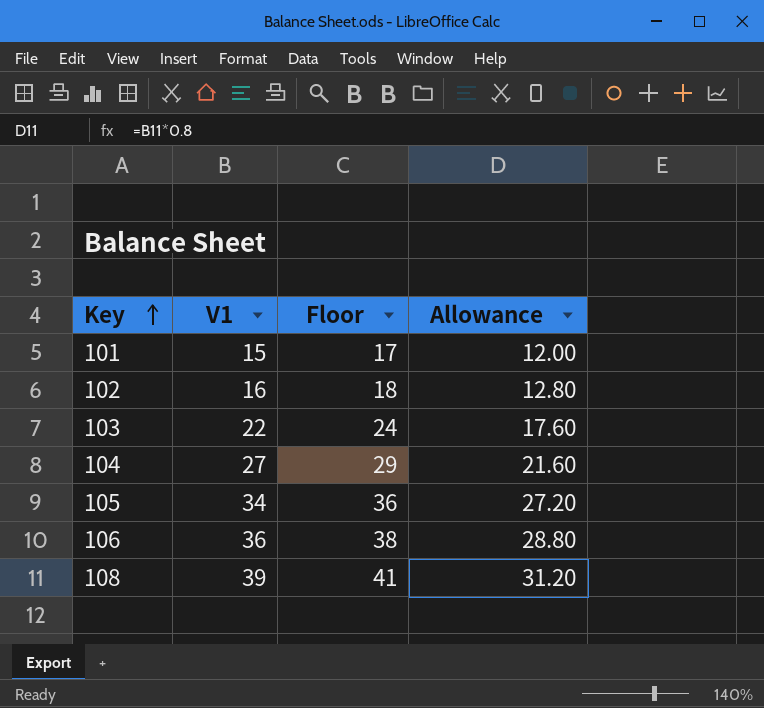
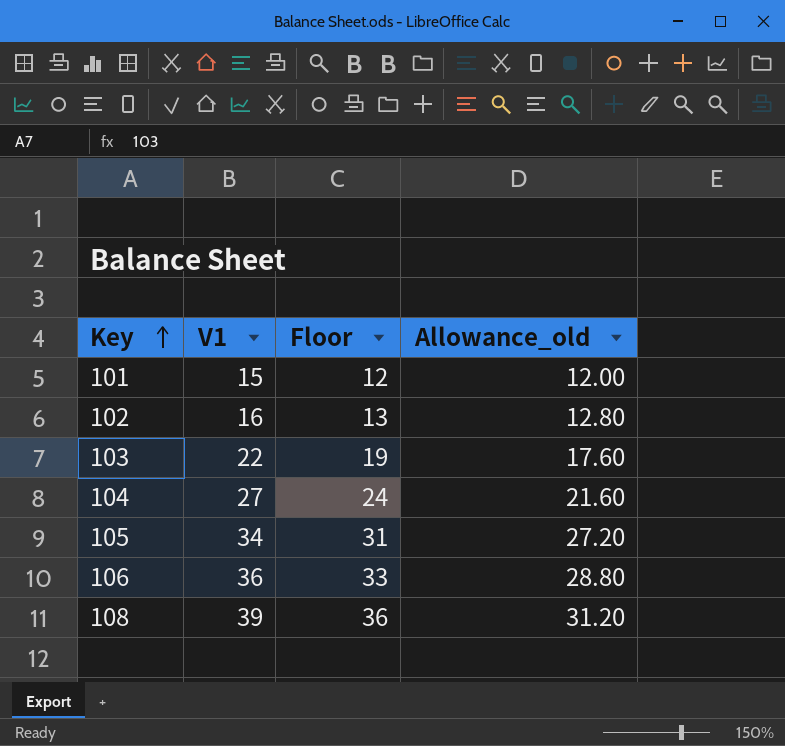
column Floor | formula: [V1] + 2 -> [V1] - 3
column name: Allowance -> Allowance_old

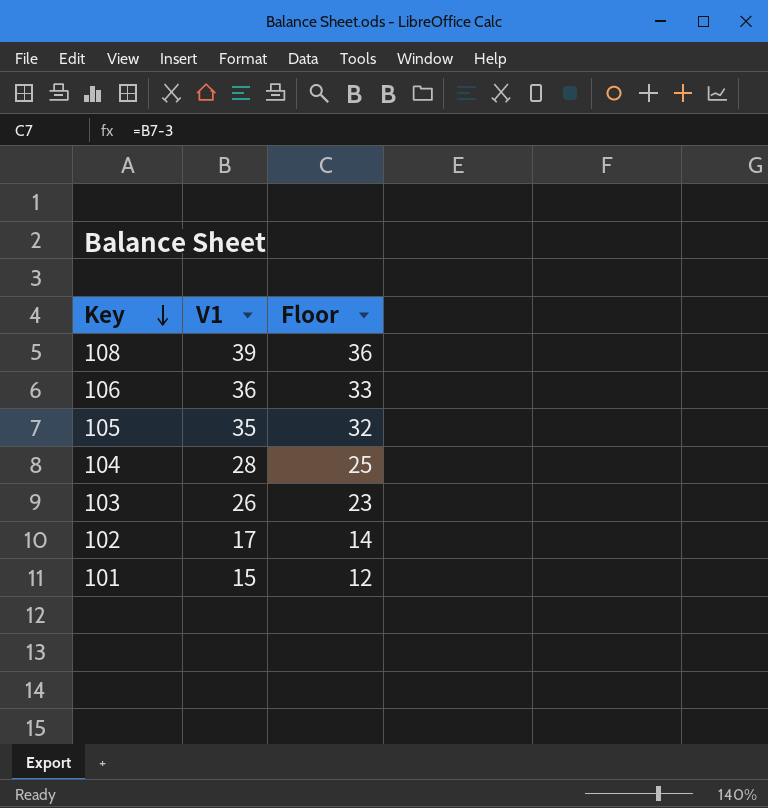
row order: Key ascending -> Key descending
column Allowance_old | formula: [V1] * 0.8 -> none
105 | V1: 34 -> 35
105 | Floor: 31 -> 32
104 | V1: 27 -> 28
104 | Floor: 24 -> 25
103 | V1: 22 -> 26
103 | Floor: 19 -> 23
102 | V1: 16 -> 17
102 | Floor: 13 -> 14

